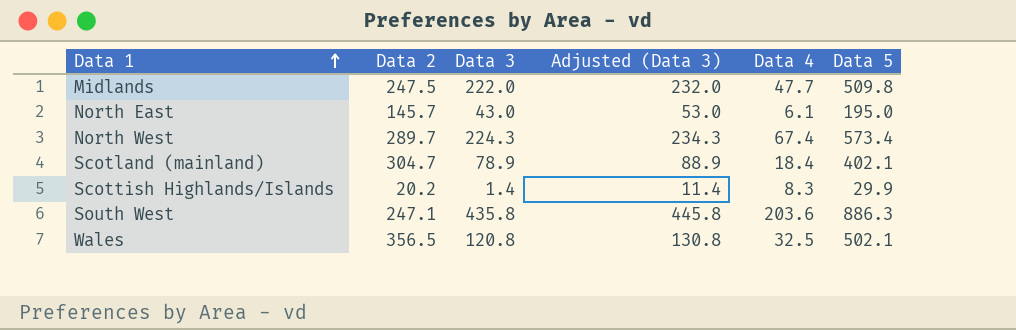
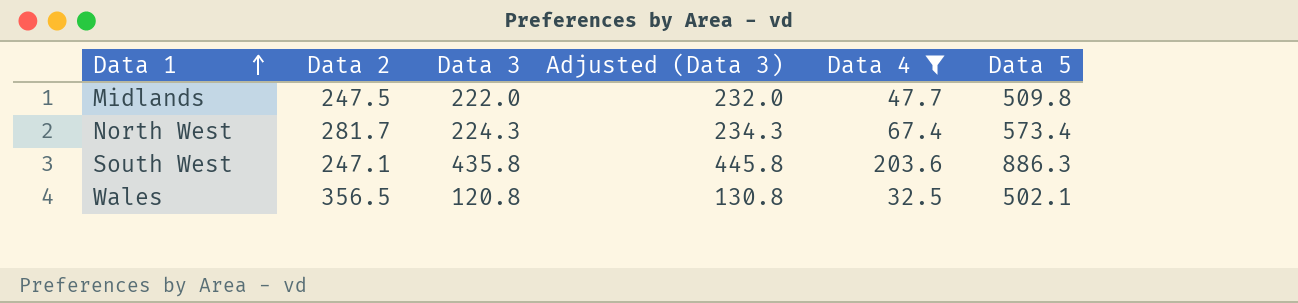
filter: none -> Data 4 >= 32.5
North West | Data 2: 289.7 -> 281.7

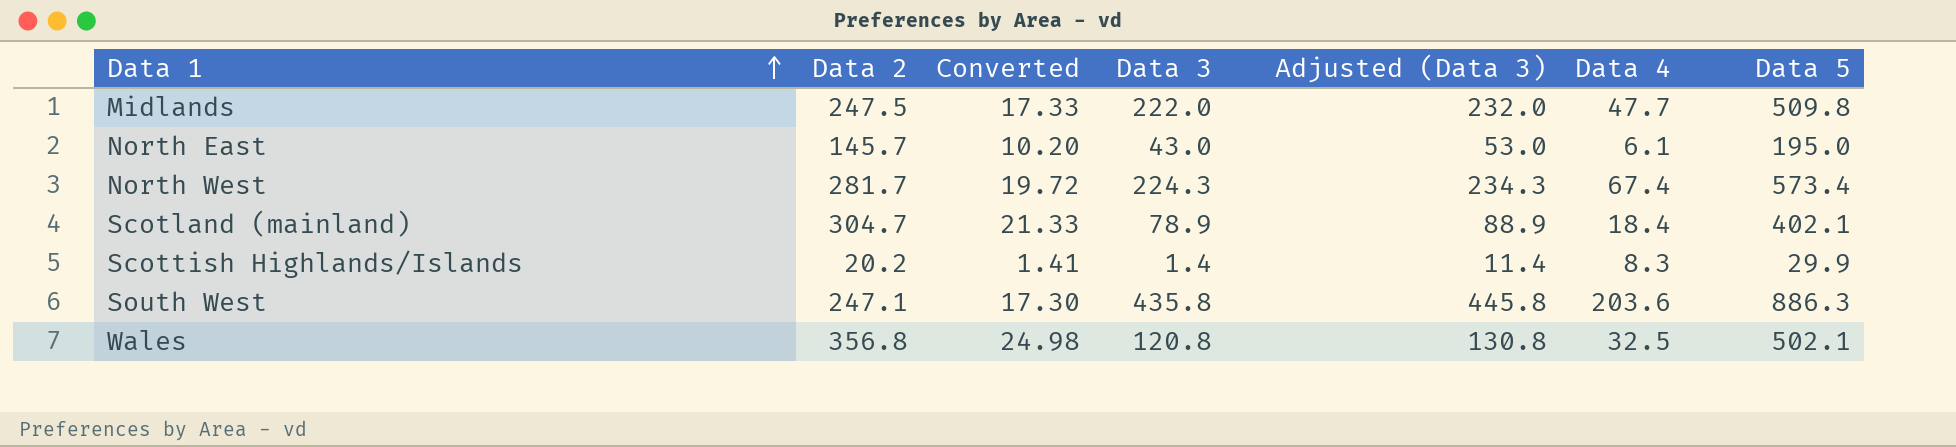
filter: Data 4 >= 32.5 -> none
column Converted | formula: none -> [Data 2] * 0.07
Wales | Data 2: 356.5 -> 356.8

